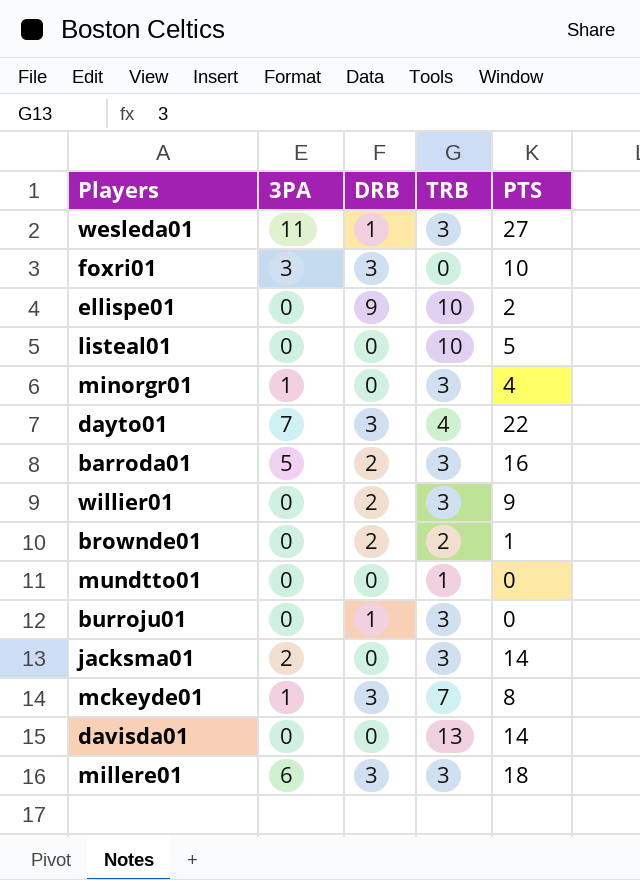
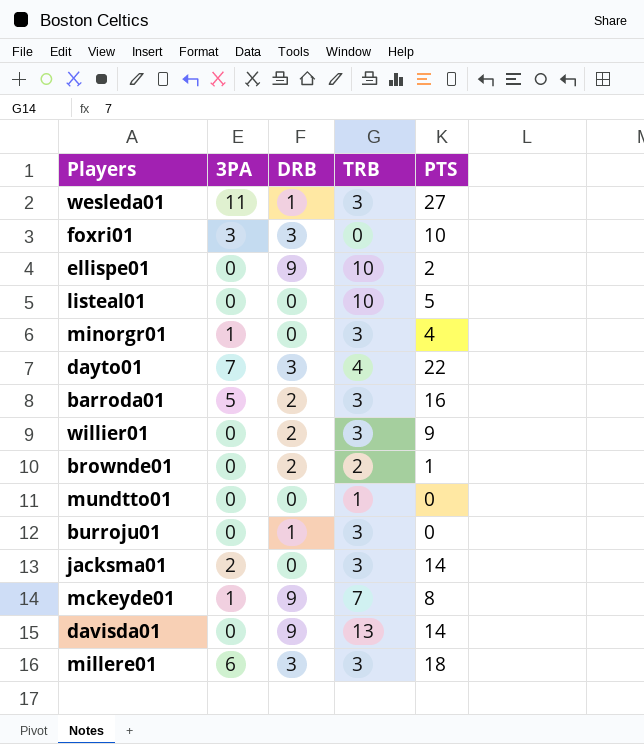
mckeyde01 | DRB: 3 -> 9
davisda01 | DRB: 0 -> 9

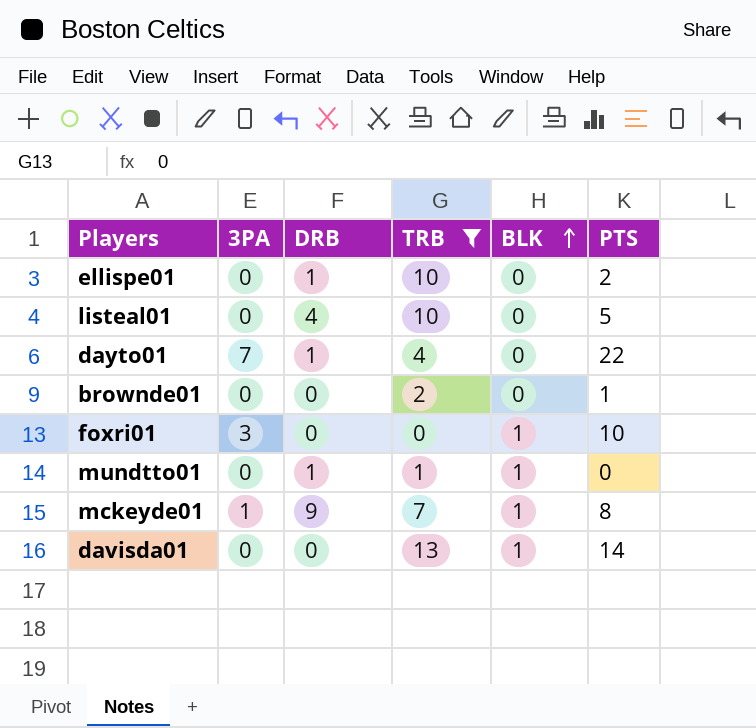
filter: none -> TRB != 3
row order: none -> BLK ascending
column BLK | position: none -> 5
ellispe01 | DRB: 9 -> 1
listeal01 | DRB: 0 -> 4
dayto01 | DRB: 3 -> 1
brownde01 | DRB: 2 -> 0
foxri01 | DRB: 3 -> 0
mundtto01 | DRB: 0 -> 1
davisda01 | DRB: 9 -> 0

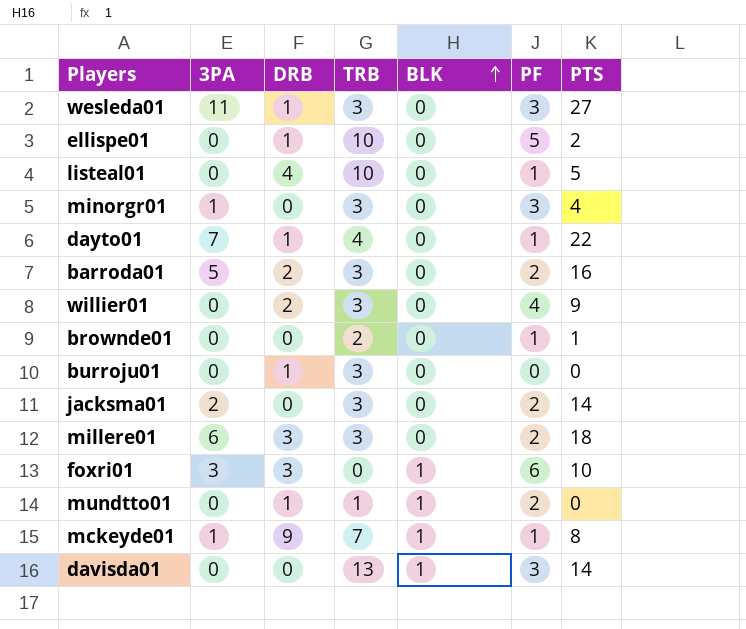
filter: TRB != 3 -> none
column PF | position: none -> 6
foxri01 | DRB: 0 -> 3

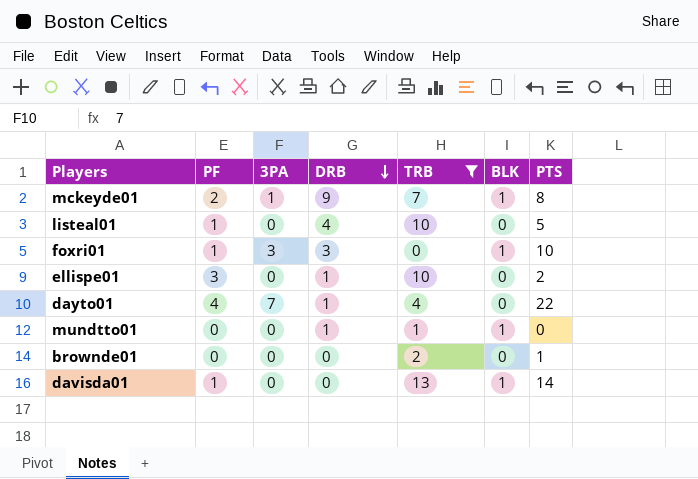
filter: none -> TRB != 3
row order: BLK ascending -> DRB descending
column PF | position: 6 -> 2
mckeyde01 | PF: 1 -> 2
foxri01 | PF: 6 -> 1
ellispe01 | PF: 5 -> 3
dayto01 | PF: 1 -> 4
mundtto01 | PF: 2 -> 0
brownde01 | PF: 1 -> 0
davisda01 | PF: 3 -> 1

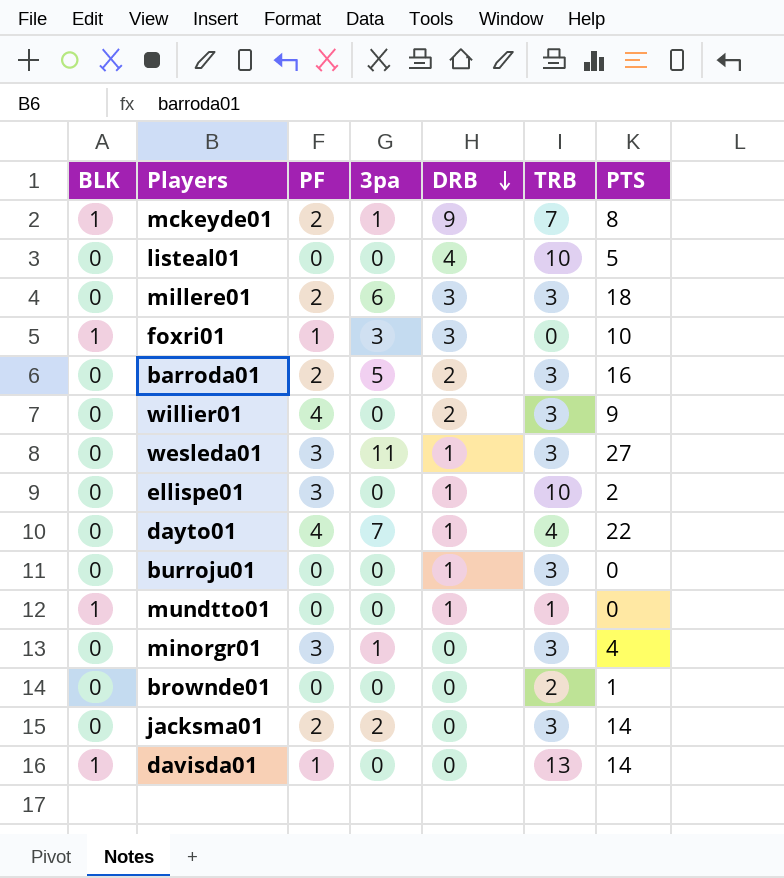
filter: TRB != 3 -> none
column BLK | position: 6 -> 1
column name: 3PA -> 3pa
listeal01 | PF: 1 -> 0

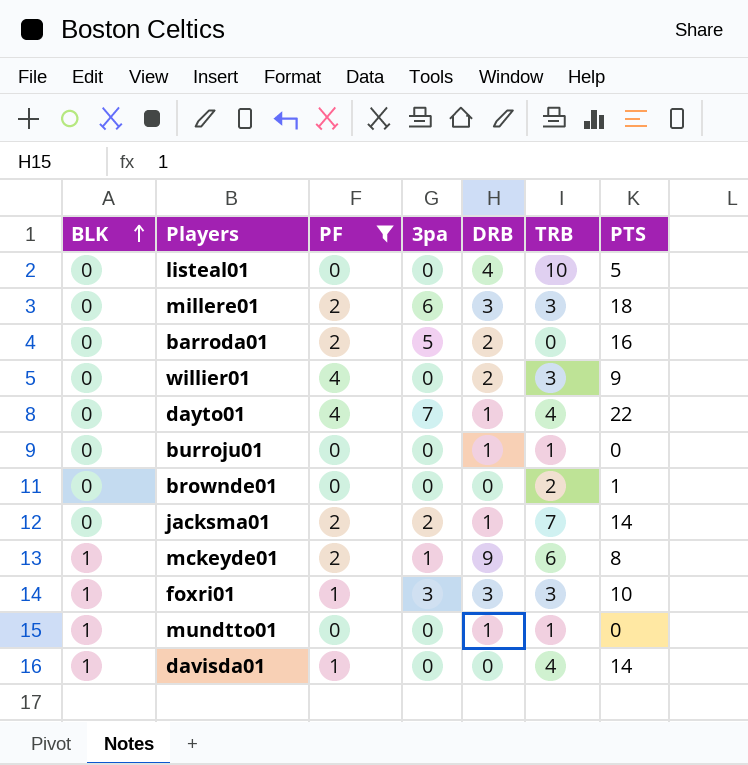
filter: none -> PF != 3
row order: DRB descending -> BLK ascending
barroda01 | TRB: 3 -> 0
burroju01 | TRB: 3 -> 1
jacksma01 | DRB: 0 -> 1
jacksma01 | TRB: 3 -> 7
mckeyde01 | TRB: 7 -> 6
foxri01 | TRB: 0 -> 3
davisda01 | TRB: 13 -> 4

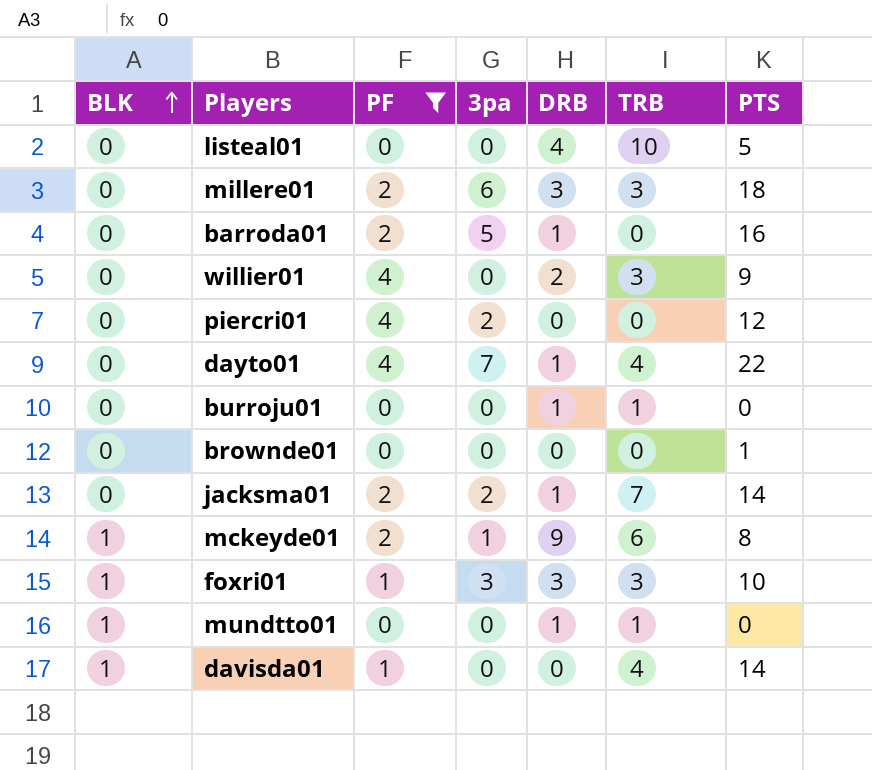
barroda01 | DRB: 2 -> 1
row piercri01: none -> 0 | 4 | 2 | 0 | 0 | 12
brownde01 | TRB: 2 -> 0

